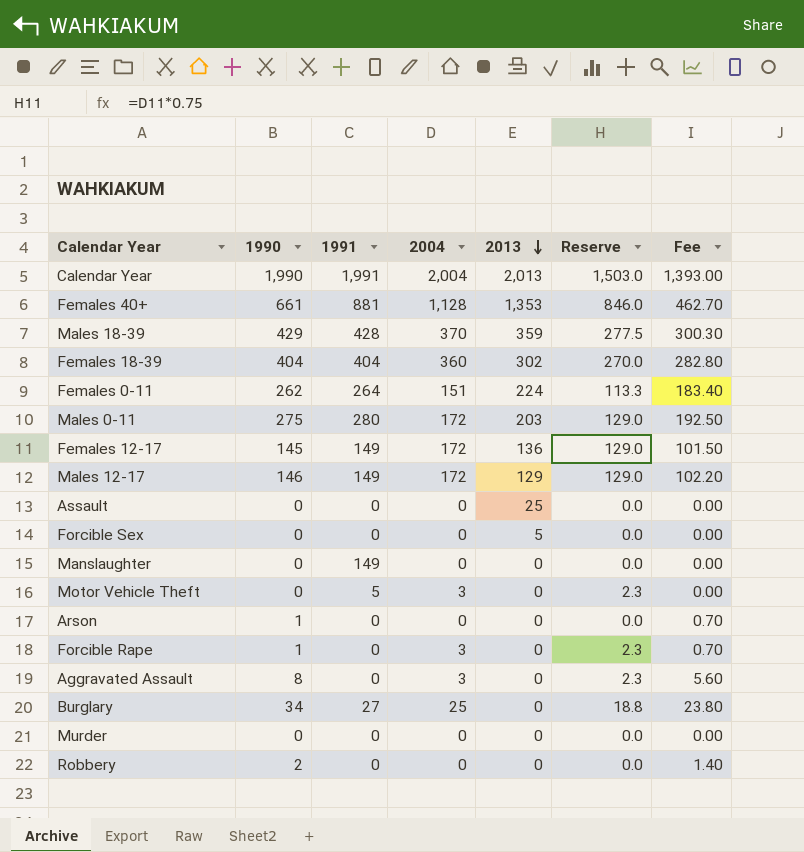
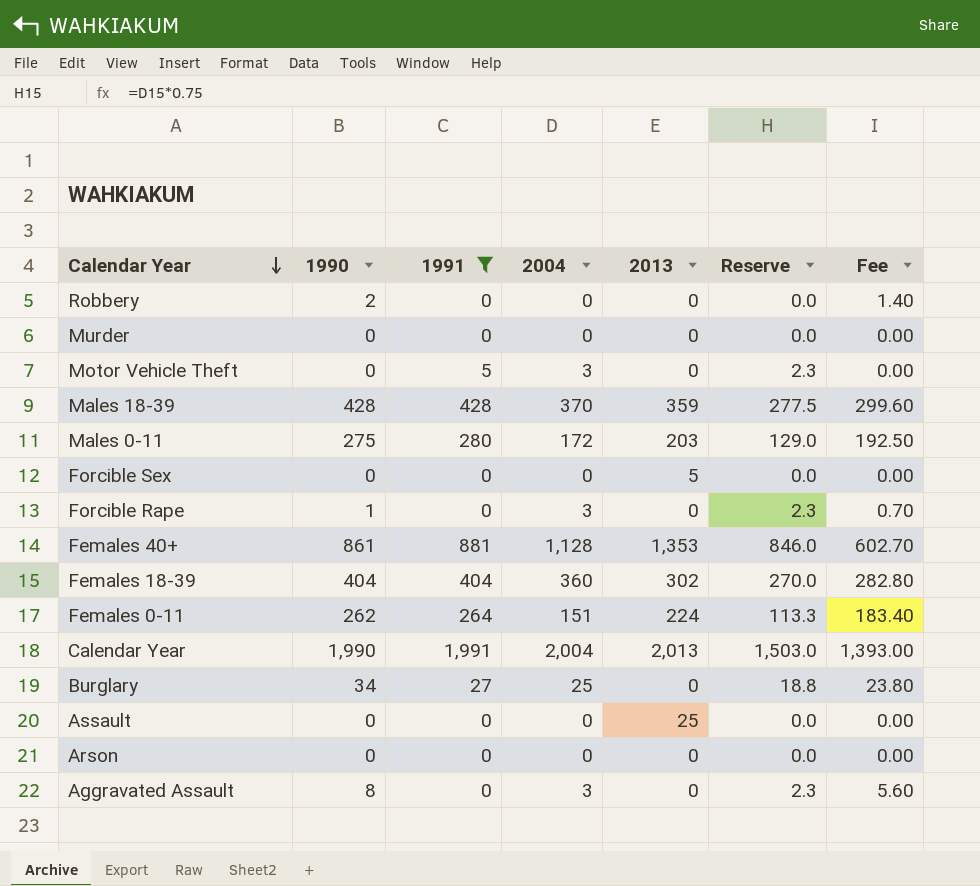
filter: none -> 1991 != 149
row order: 2013 descending -> Calendar Year descending
Males 18-39 | 1990: 429 -> 428
Males 18-39 | Fee: 300.30 -> 299.60
Females 40+ | 1990: 661 -> 861
Females 40+ | Fee: 462.70 -> 602.70
Arson | 1990: 1 -> 0
Arson | Fee: 0.70 -> 0.00

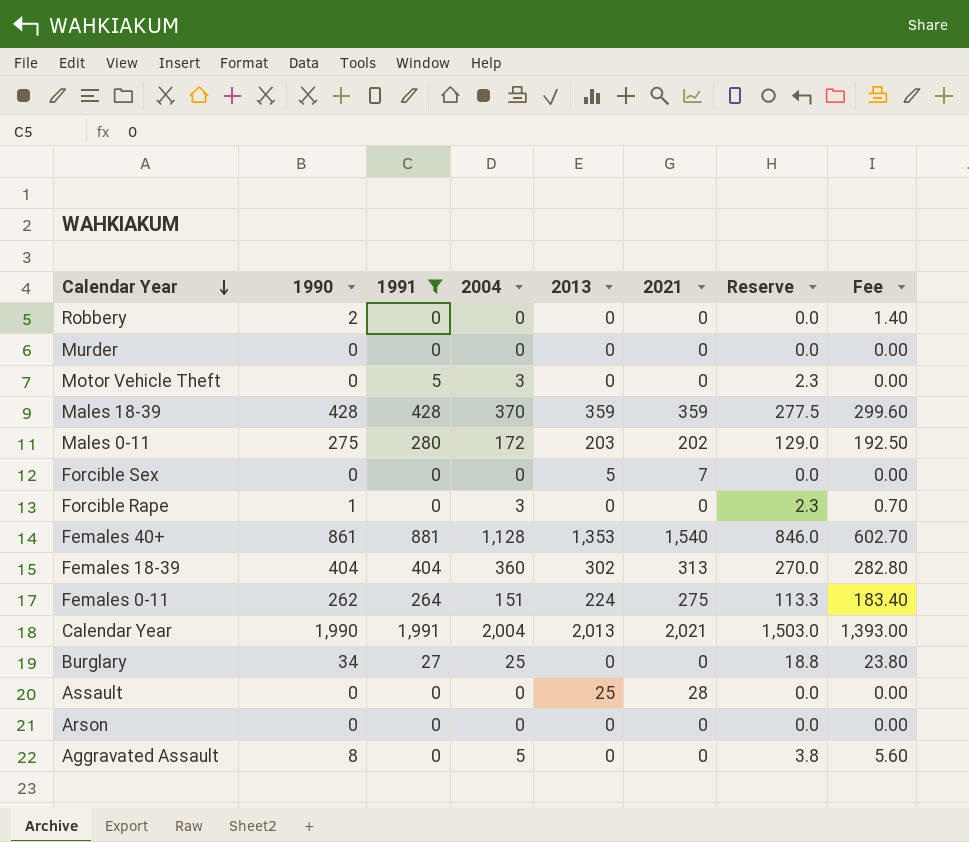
column 2021 | position: none -> 6
Aggravated Assault | 2004: 3 -> 5
Aggravated Assault | Reserve: 2.3 -> 3.8

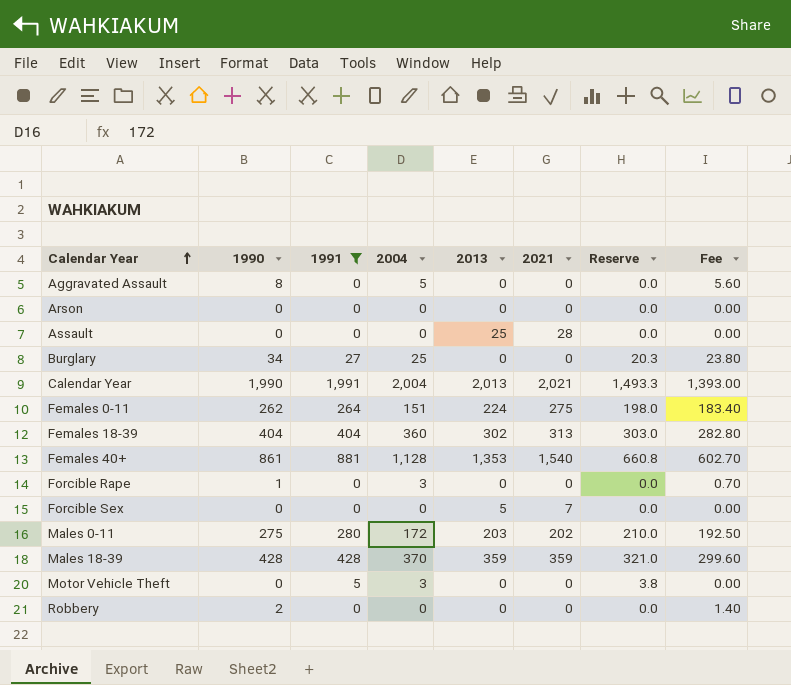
row order: Calendar Year descending -> Calendar Year ascending
column Reserve | formula: [2004] * 0.75 -> [1991] * 0.75
row Murder: 0 | 0 | 0 | 0 | 0 | 0.0 | 0.00 -> none

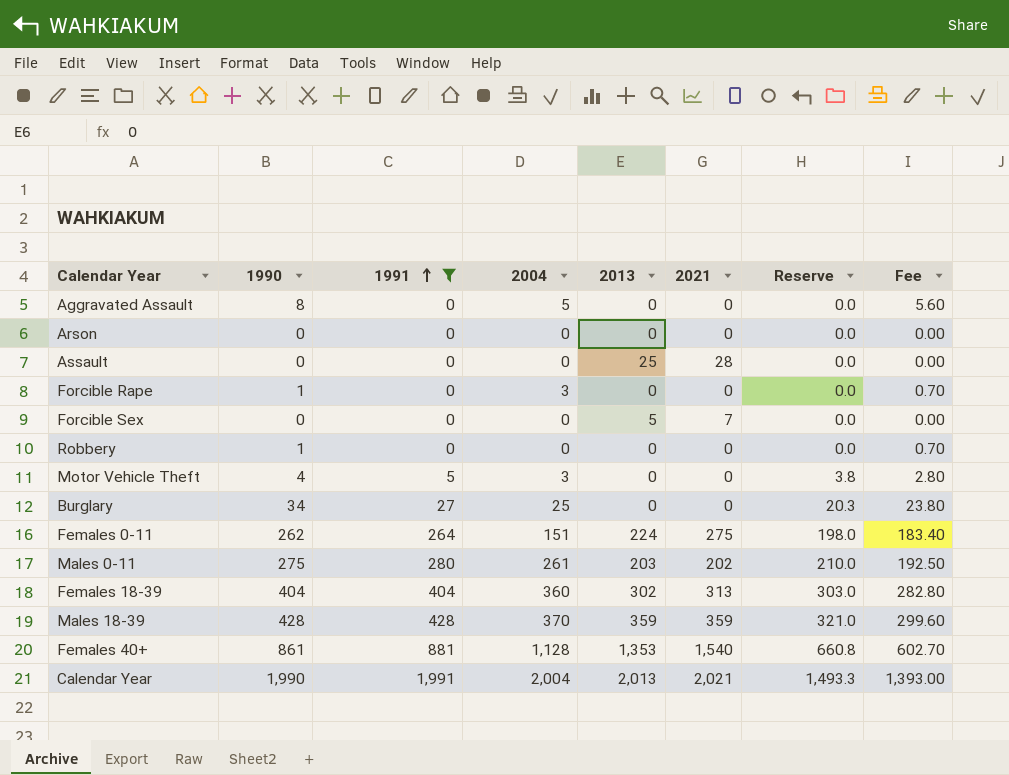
row order: Calendar Year ascending -> 1991 ascending
Robbery | 1990: 2 -> 1
Robbery | Fee: 1.40 -> 0.70
Motor Vehicle Theft | 1990: 0 -> 4
Motor Vehicle Theft | Fee: 0.00 -> 2.80
Males 0-11 | 2004: 172 -> 261

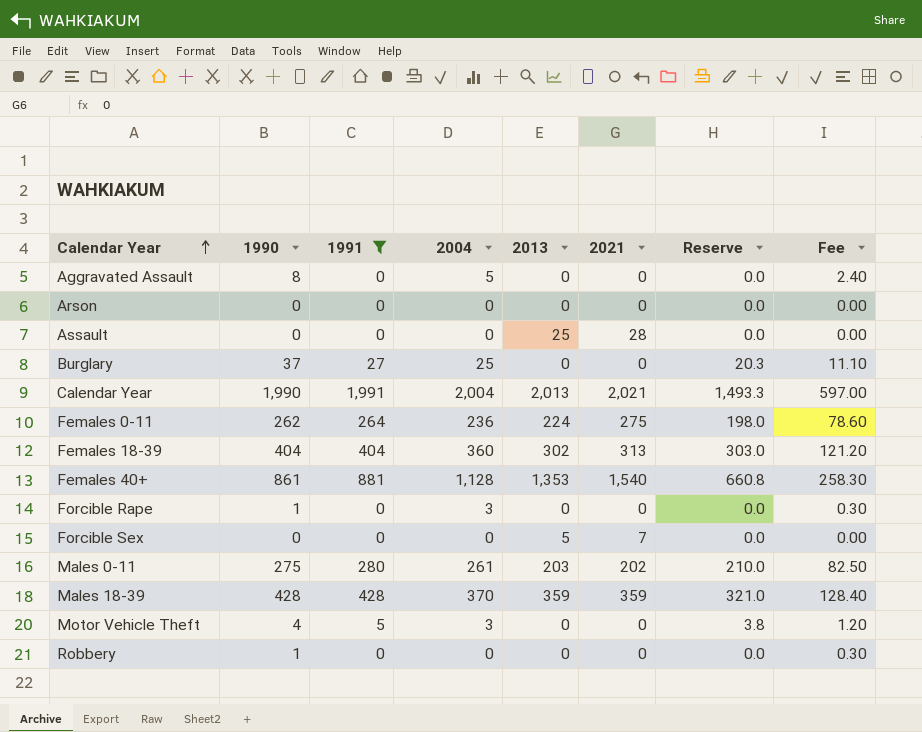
row order: 1991 ascending -> Calendar Year ascending
column Fee | formula: [1990] * 0.7 -> [1990] * 0.3
Burglary | 1990: 34 -> 37
Females 0-11 | 2004: 151 -> 236

